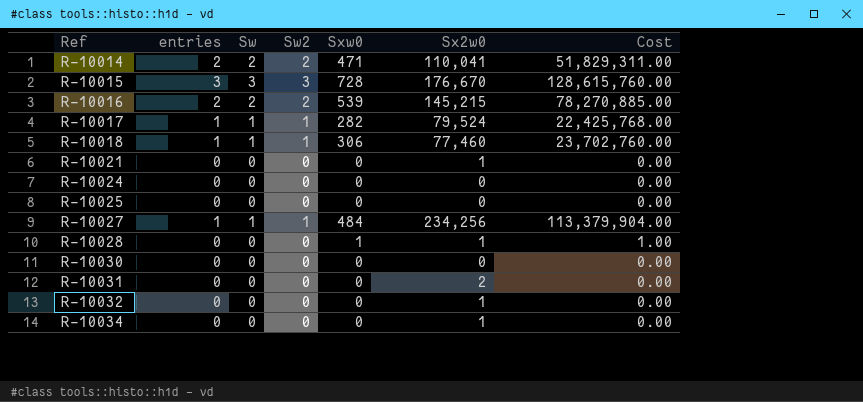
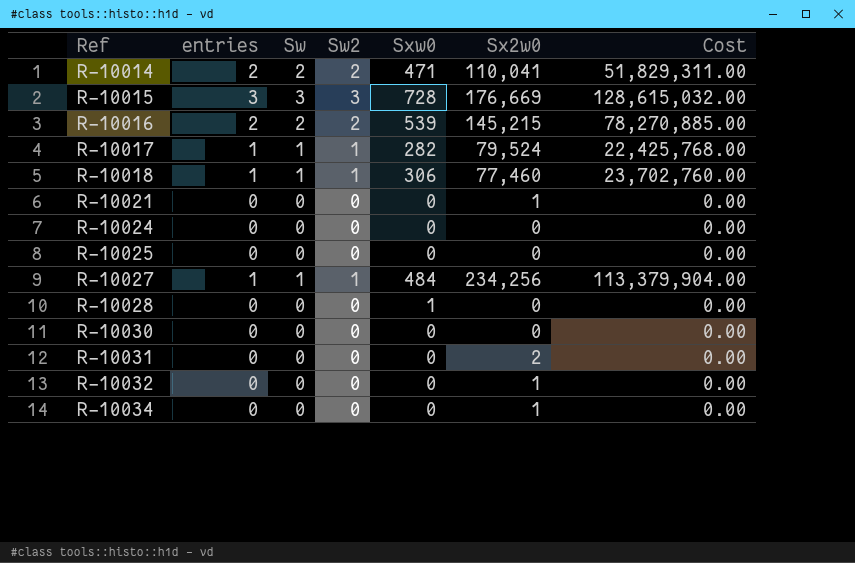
R-10015 | Sx2w0: 176,670 -> 176,669
R-10015 | Cost: 128,615,760.00 -> 128,615,032.00
R-10028 | Sx2w0: 1 -> 0
R-10028 | Cost: 1.00 -> 0.00

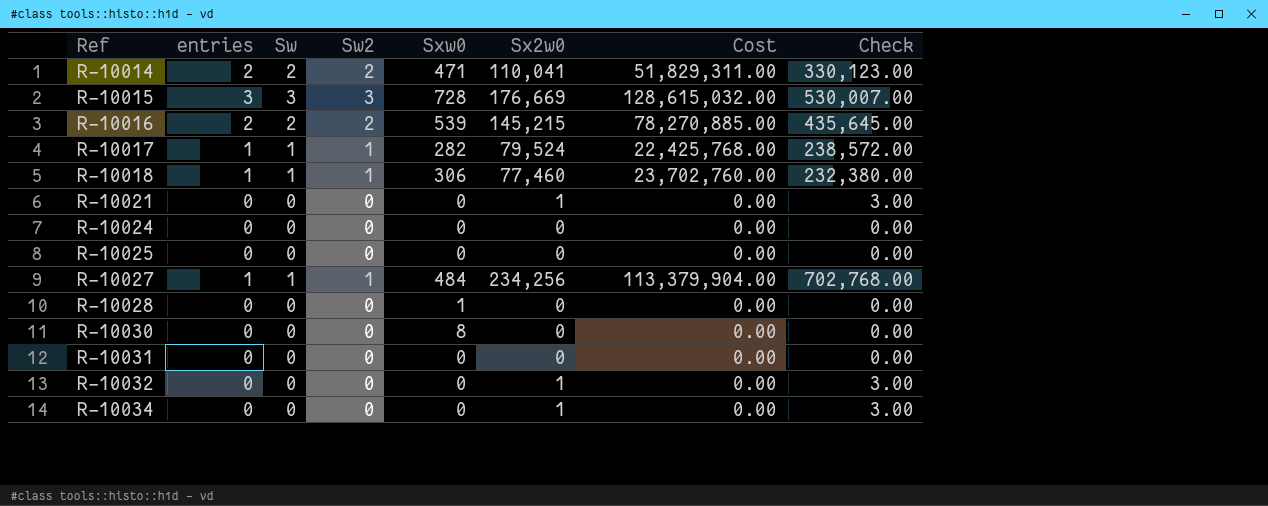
column Check | formula: none -> [Sx2w0] * 3
R-10030 | Sxw0: 0 -> 8
R-10031 | Sx2w0: 2 -> 0

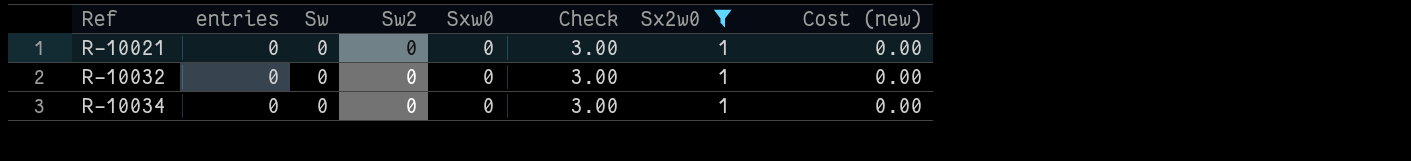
filter: none -> Sx2w0 = 1
column Check | position: 8 -> 6
column name: Cost -> Cost (new)

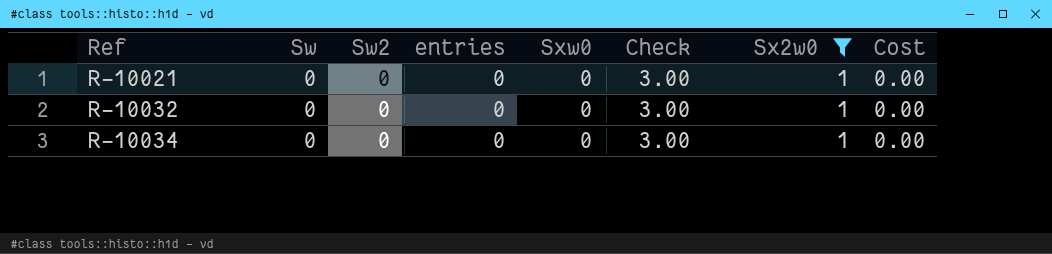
column entries | position: 2 -> 4
column name: Cost (new) -> Cost

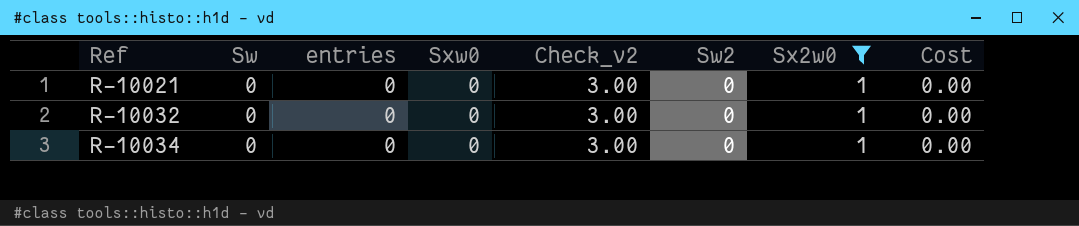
column name: Check -> Check_v2
column Sw2 | position: 3 -> 6

